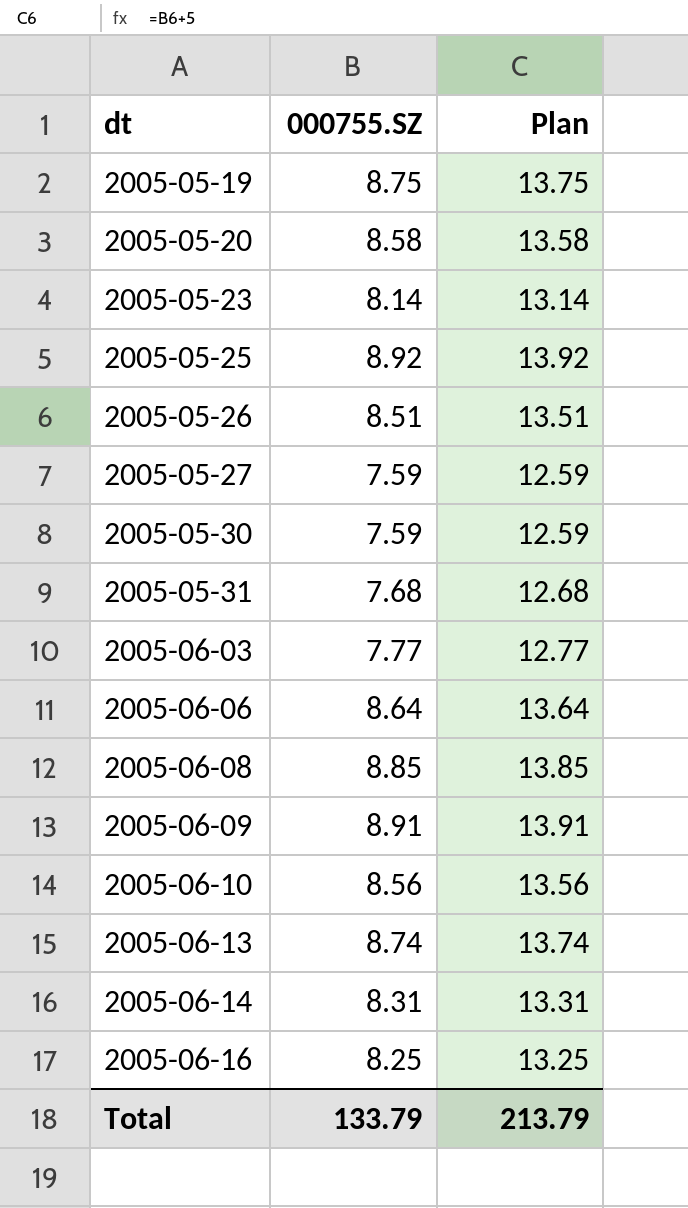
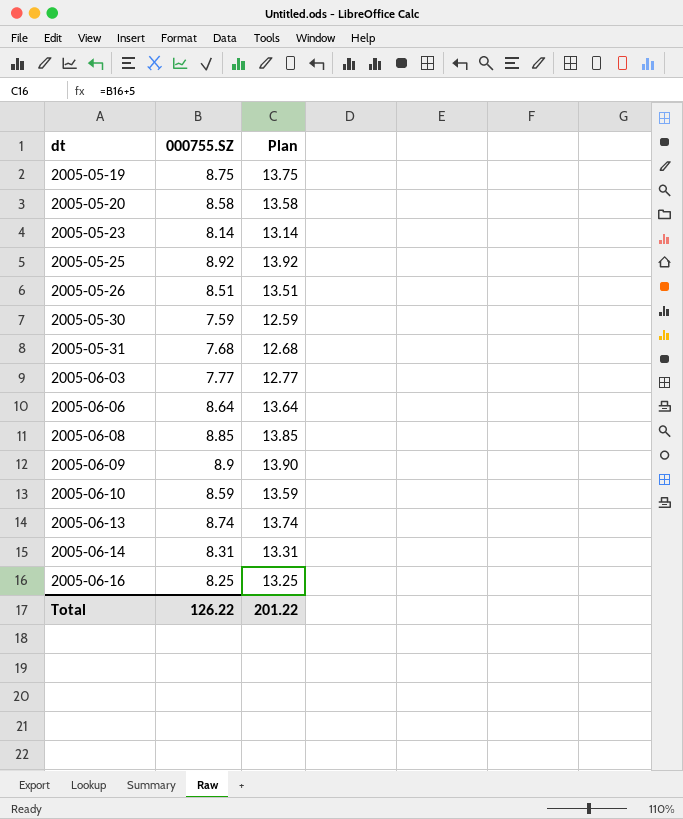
row 2005-05-27: 7.59 | 12.59 -> none
2005-06-09 | 000755.SZ: 8.91 -> 8.9
2005-06-09 | Plan: 13.91 -> 13.90
2005-06-10 | 000755.SZ: 8.56 -> 8.59
2005-06-10 | Plan: 13.56 -> 13.59
Total | 000755.SZ: 133.79 -> 126.22
Total | Plan: 213.79 -> 201.22

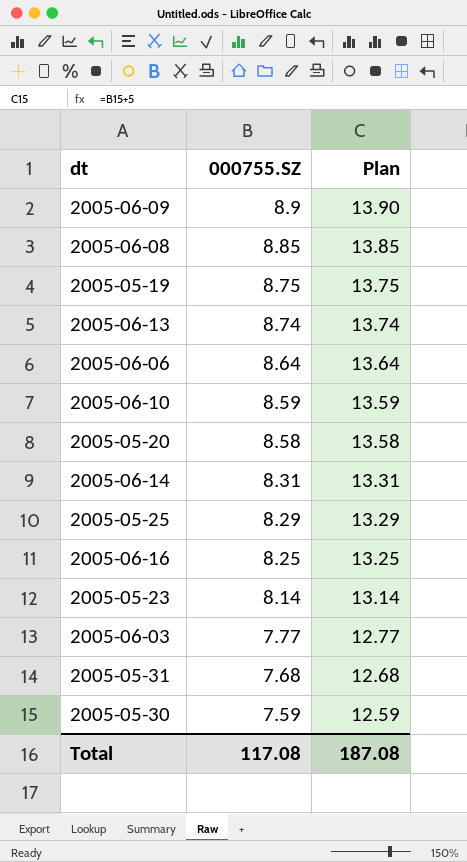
row order: dt ascending -> 000755.SZ descending
row 2005-05-26: 8.51 | 13.51 -> none
2005-05-25 | 000755.SZ: 8.92 -> 8.29
2005-05-25 | Plan: 13.92 -> 13.29
Total | 000755.SZ: 126.22 -> 117.08
Total | Plan: 201.22 -> 187.08

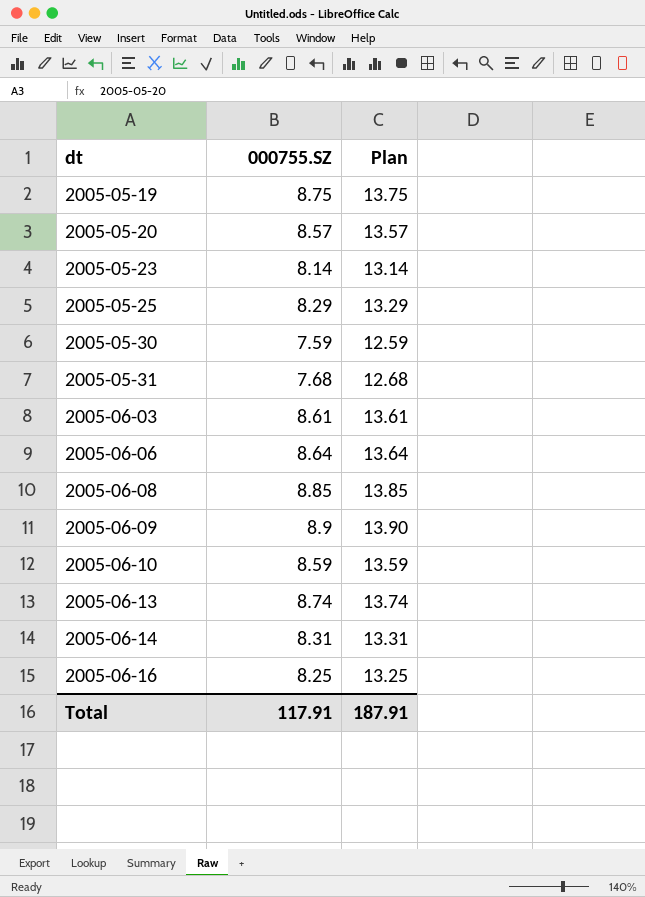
row order: 000755.SZ descending -> dt ascending
2005-05-20 | 000755.SZ: 8.58 -> 8.57
2005-05-20 | Plan: 13.58 -> 13.57
2005-06-03 | 000755.SZ: 7.77 -> 8.61
2005-06-03 | Plan: 12.77 -> 13.61
Total | 000755.SZ: 117.08 -> 117.91
Total | Plan: 187.08 -> 187.91

